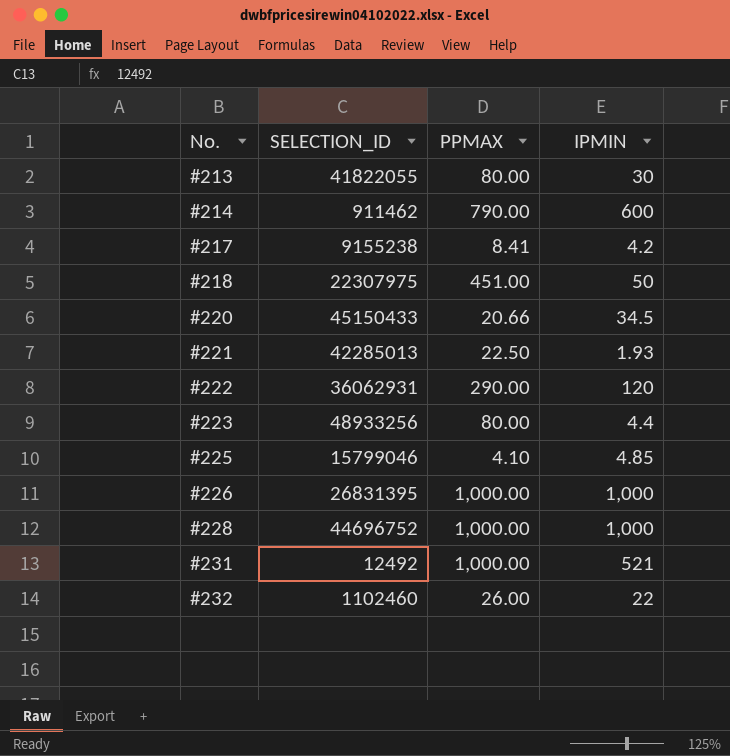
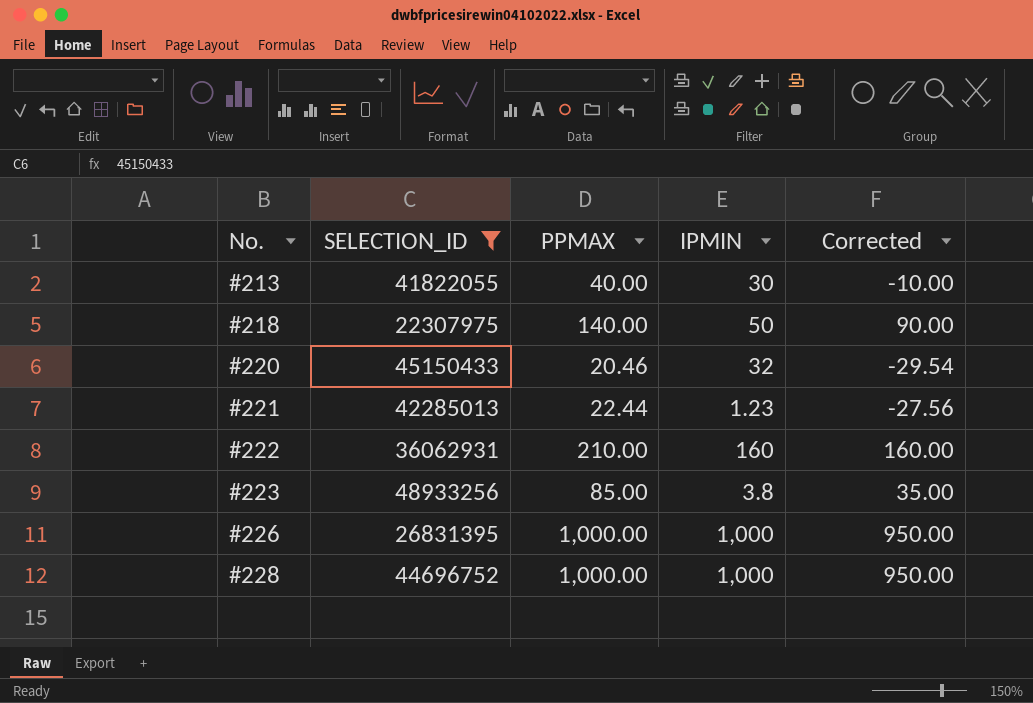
filter: none -> SELECTION_ID >= 22307975
column Corrected | formula: none -> [PPMAX] - 50
#213 | PPMAX: 80.00 -> 40.00
#218 | PPMAX: 451.00 -> 140.00
#220 | PPMAX: 20.66 -> 20.46
#220 | IPMIN: 34.5 -> 32
#221 | PPMAX: 22.50 -> 22.44
#221 | IPMIN: 1.93 -> 1.23
#222 | PPMAX: 290.00 -> 210.00
#222 | IPMIN: 120 -> 160
#223 | PPMAX: 80.00 -> 85.00
#223 | IPMIN: 4.4 -> 3.8

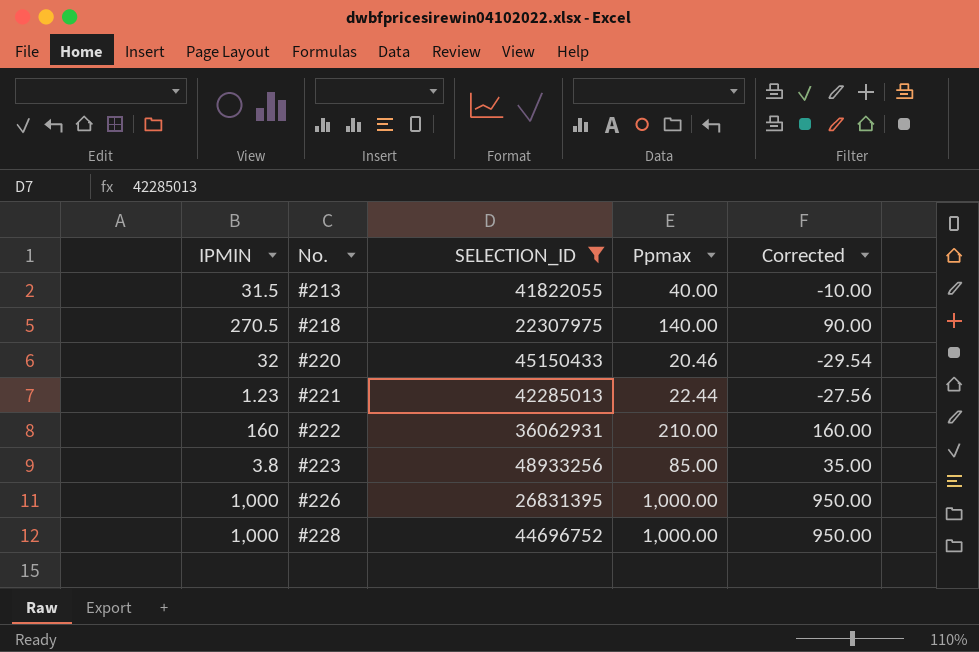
column IPMIN | position: 4 -> 1
column name: PPMAX -> Ppmax
#213 | IPMIN: 30 -> 31.5
#218 | IPMIN: 50 -> 270.5

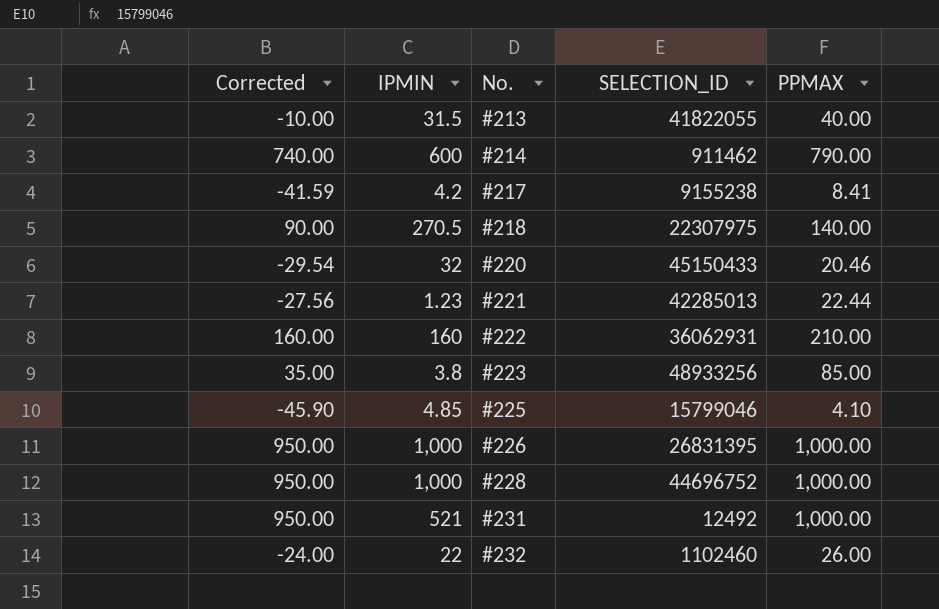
filter: SELECTION_ID >= 22307975 -> none
column Corrected | position: 5 -> 1
column name: Ppmax -> PPMAX

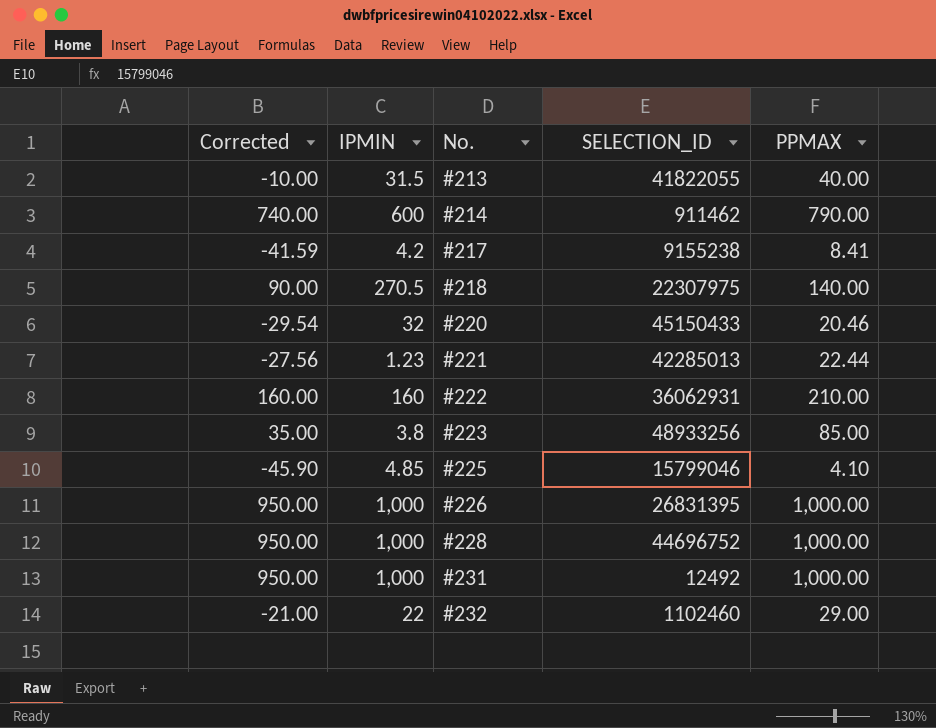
#231 | IPMIN: 521 -> 1,000
#232 | Corrected: -24.00 -> -21.00
#232 | PPMAX: 26.00 -> 29.00

